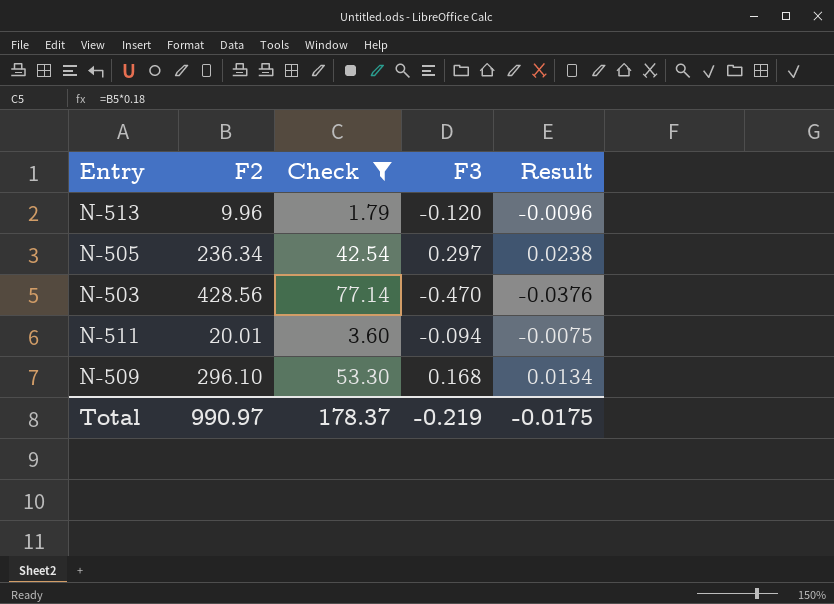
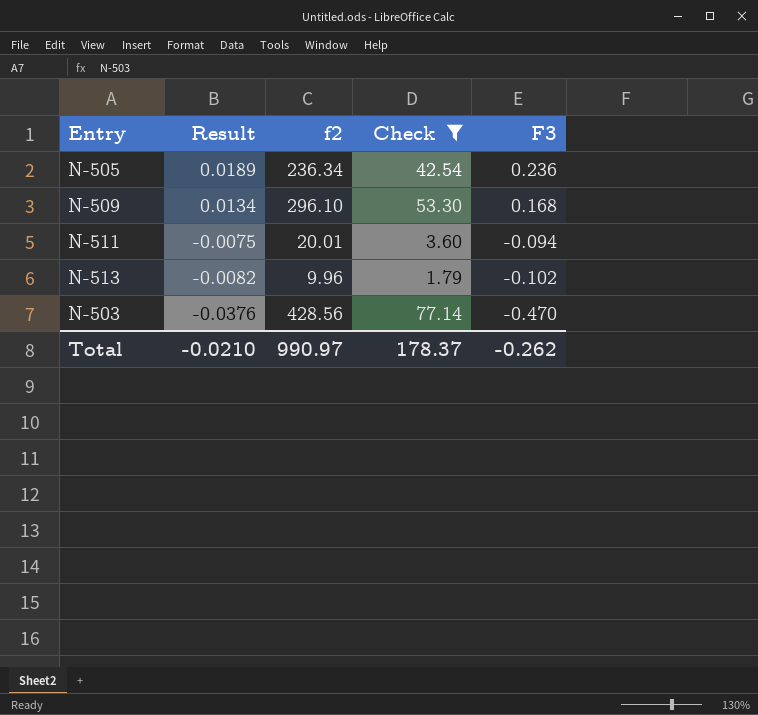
row order: none -> Result descending
column Result | position: 5 -> 2
column name: F2 -> f2
N-505 | Result: 0.0238 -> 0.0189
N-505 | F3: 0.297 -> 0.236
N-513 | Result: -0.0096 -> -0.0082
N-513 | F3: -0.120 -> -0.102
Total | Result: -0.0175 -> -0.0210
Total | F3: -0.219 -> -0.262

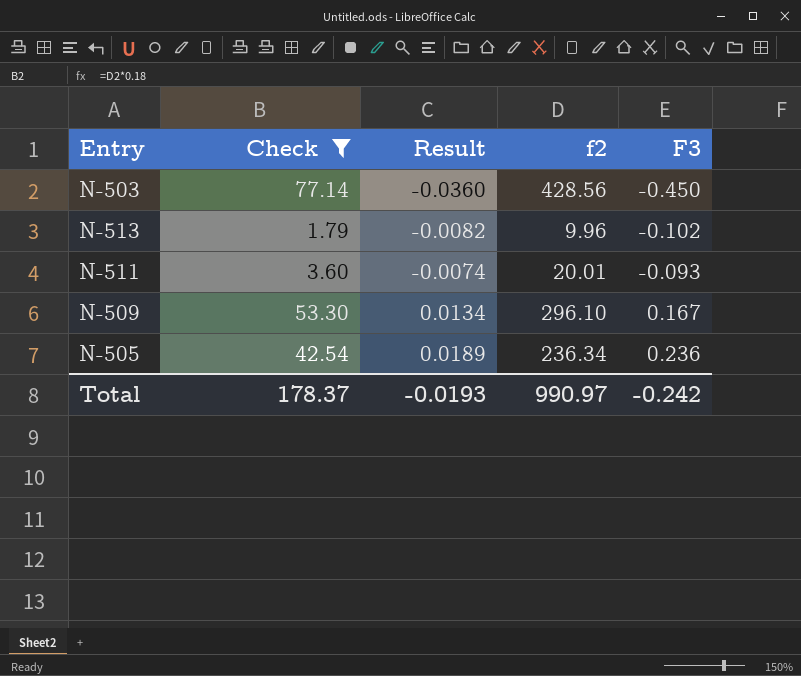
row order: Result descending -> Result ascending
column Check | position: 4 -> 2
N-503 | Result: -0.0376 -> -0.0360
N-503 | F3: -0.470 -> -0.450
N-511 | Result: -0.0075 -> -0.0074
N-511 | F3: -0.094 -> -0.093
N-509 | F3: 0.168 -> 0.167
Total | Result: -0.0210 -> -0.0193
Total | F3: -0.262 -> -0.242

